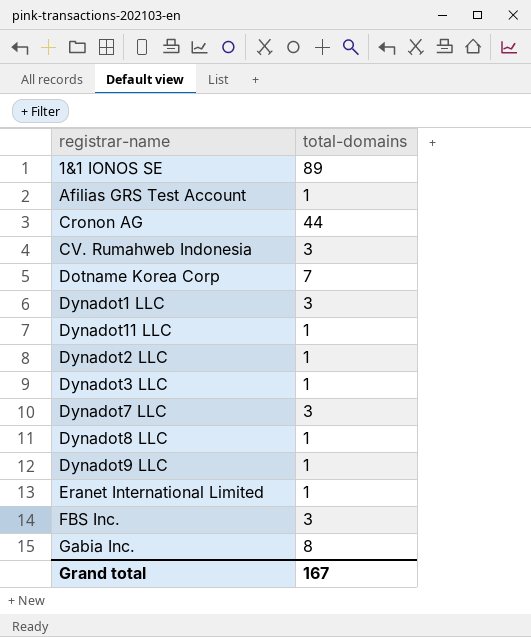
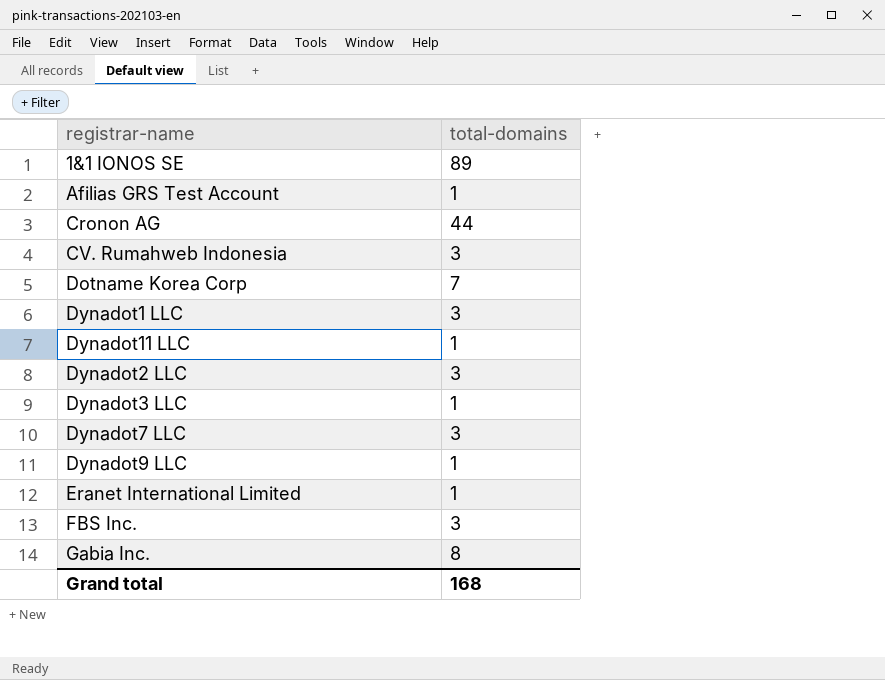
row Dynadot8 LLC: 1 -> none
Dynadot2 LLC | total-domains: 1 -> 3
Grand total | total-domains: 167 -> 168

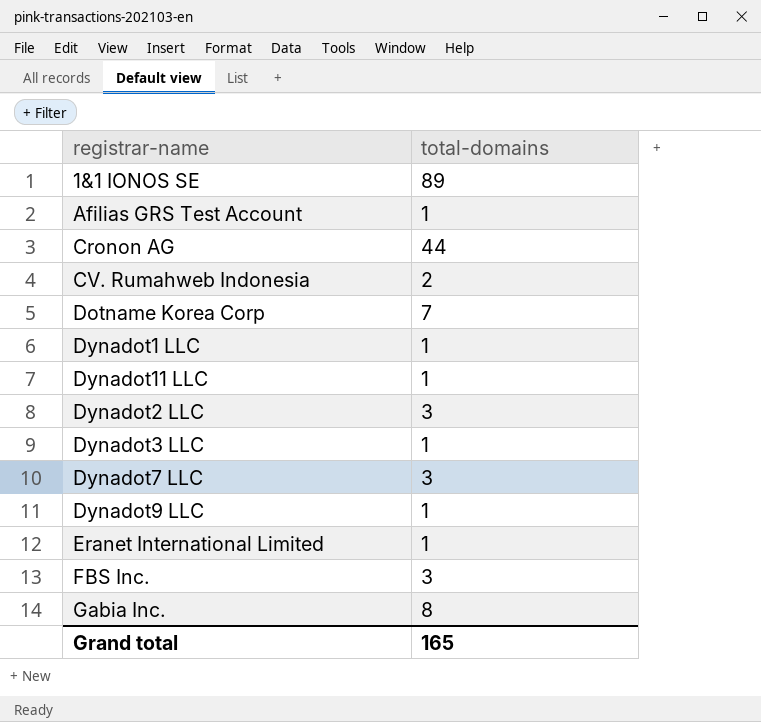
CV. Rumahweb Indonesia | total-domains: 3 -> 2
Dynadot1 LLC | total-domains: 3 -> 1
Grand total | total-domains: 168 -> 165

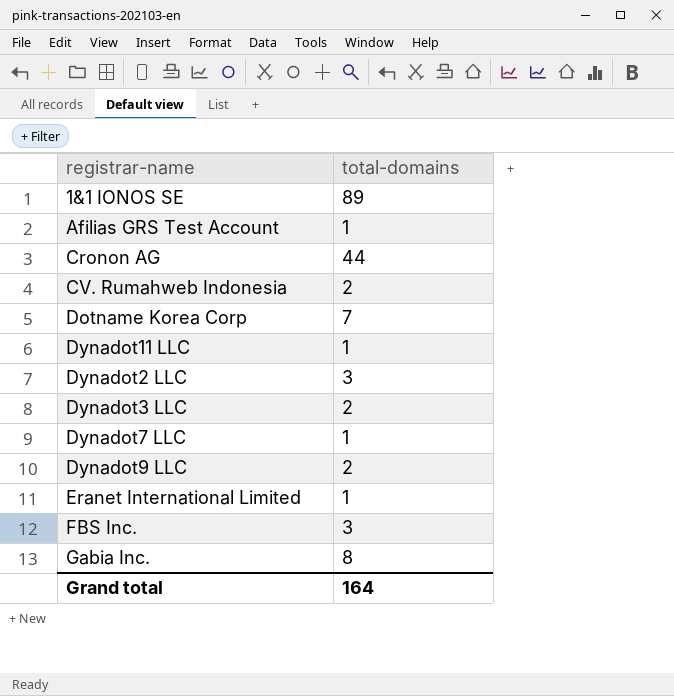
row Dynadot1 LLC: 1 -> none
Dynadot3 LLC | total-domains: 1 -> 2
Dynadot7 LLC | total-domains: 3 -> 1
Dynadot9 LLC | total-domains: 1 -> 2
Grand total | total-domains: 165 -> 164

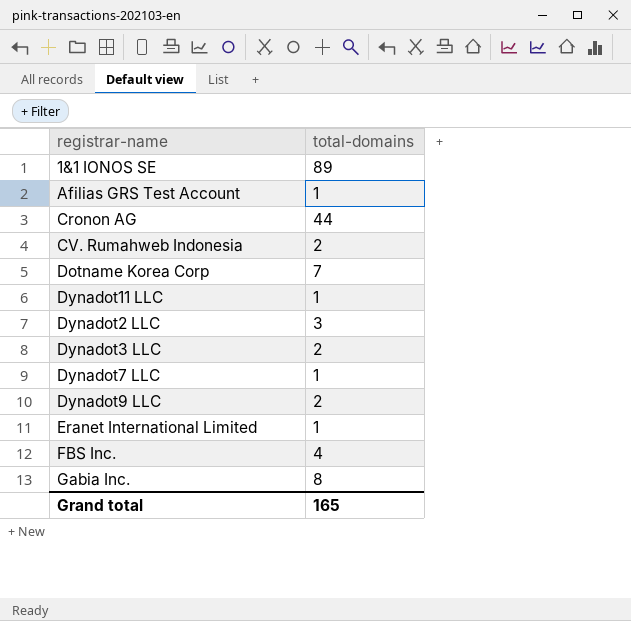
FBS Inc. | total-domains: 3 -> 4
Grand total | total-domains: 164 -> 165

